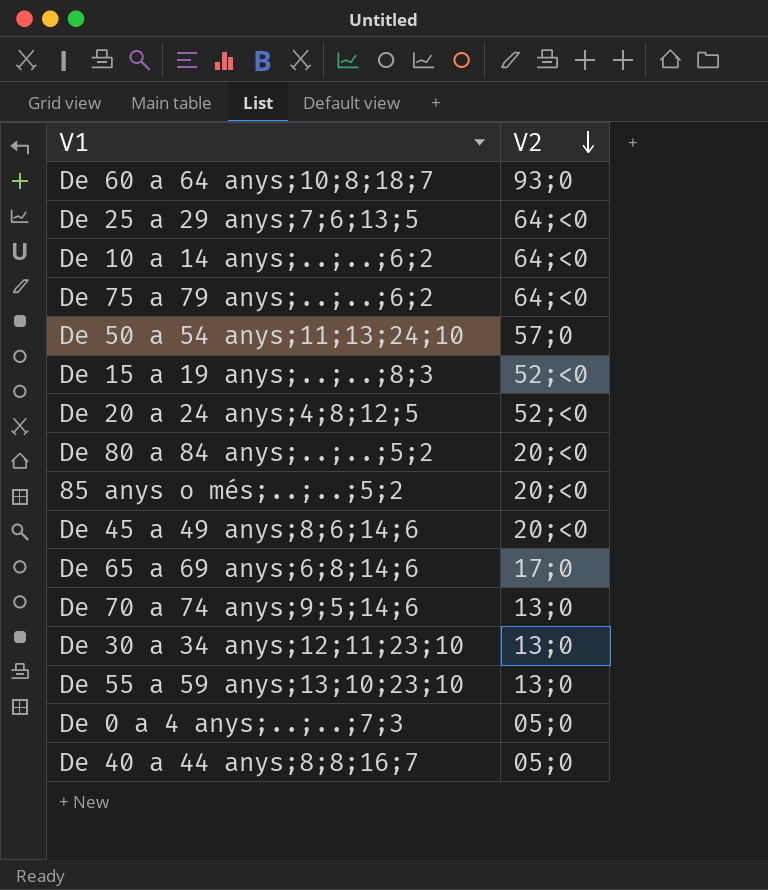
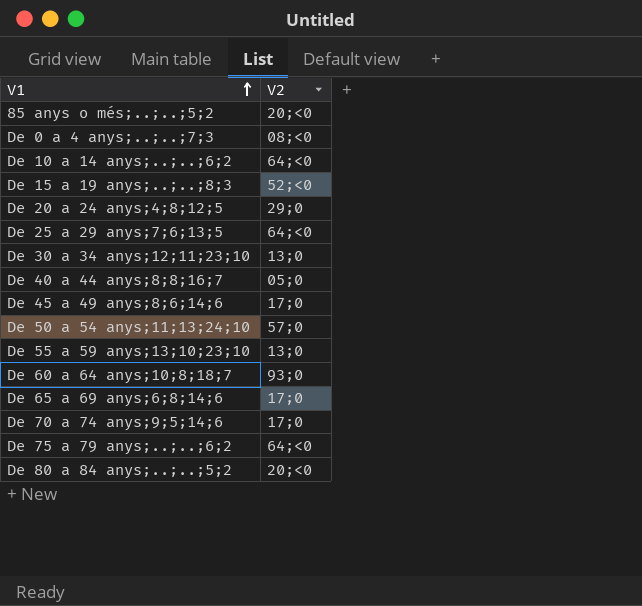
row order: V2 descending -> V1 ascending
De 0 a 4 anys;..;..;7;3 | V2: 05;0 -> 08;<0
De 20 a 24 anys;4;8;12;5 | V2: 52;<0 -> 29;0
De 45 a 49 anys;8;6;14;6 | V2: 20;<0 -> 17;0
De 70 a 74 anys;9;5;14;6 | V2: 13;0 -> 17;0

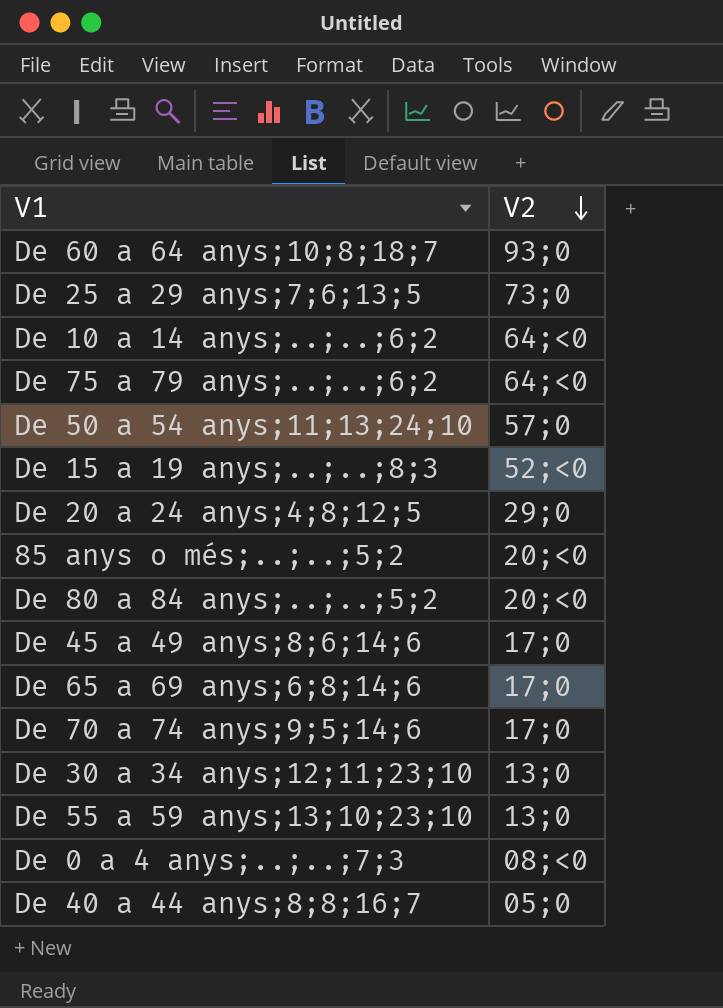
row order: V1 ascending -> V2 descending
De 25 a 29 anys;7;6;13;5 | V2: 64;<0 -> 73;0

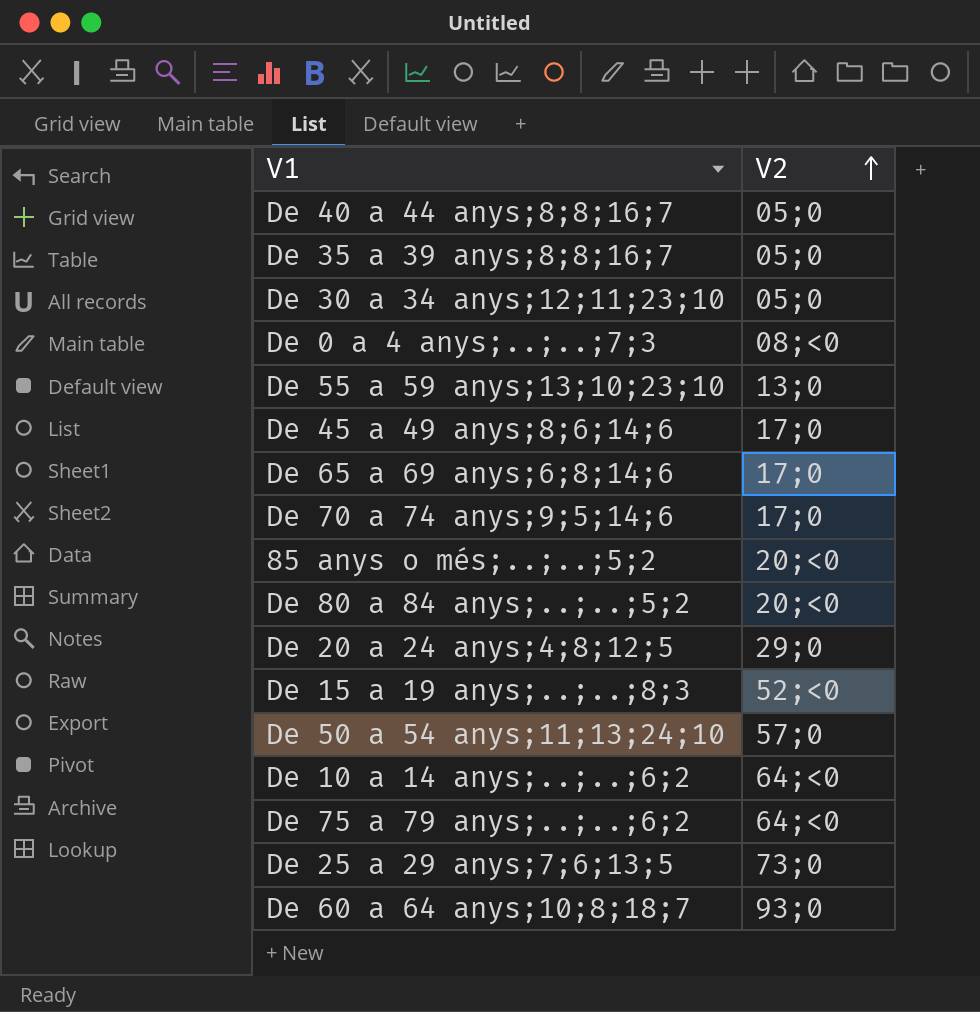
row order: V2 descending -> V2 ascending
row De 35 a 39 anys;8;8;16;7: none -> 05;0
De 30 a 34 anys;12;11;23;10 | V2: 13;0 -> 05;0

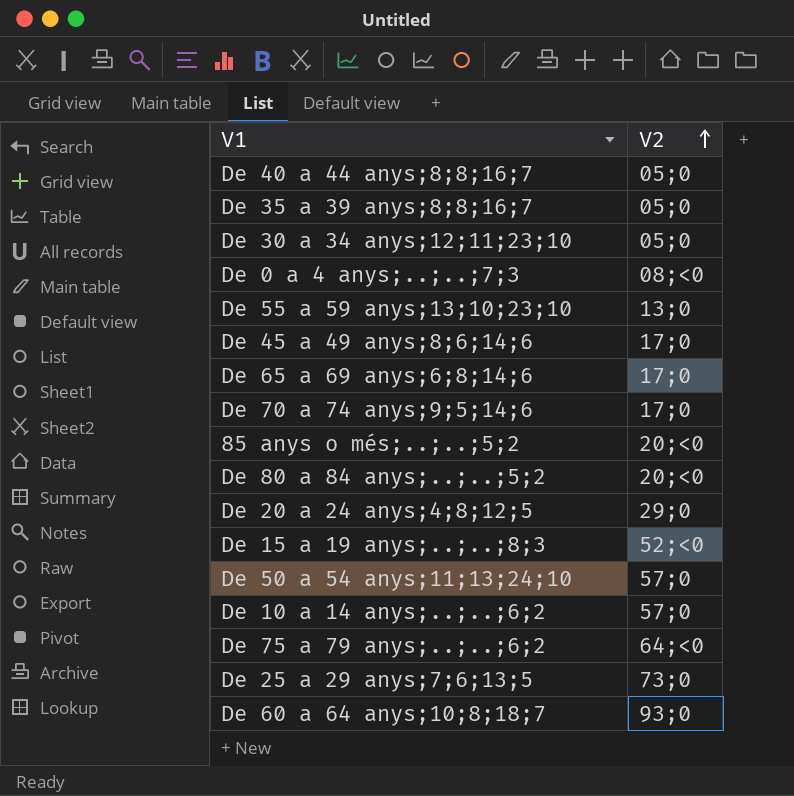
De 10 a 14 anys;..;..;6;2 | V2: 64;<0 -> 57;0

